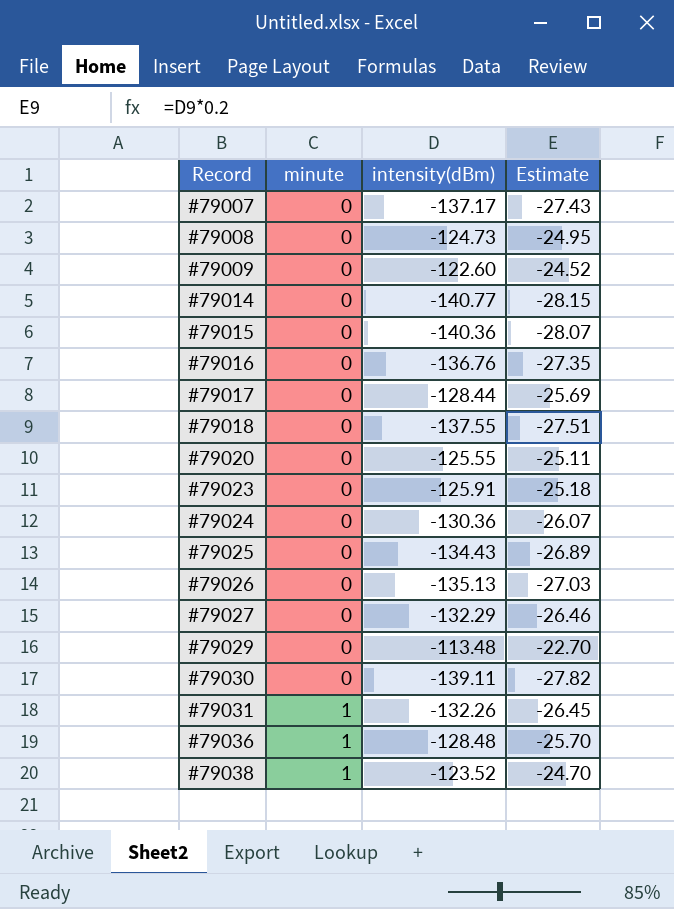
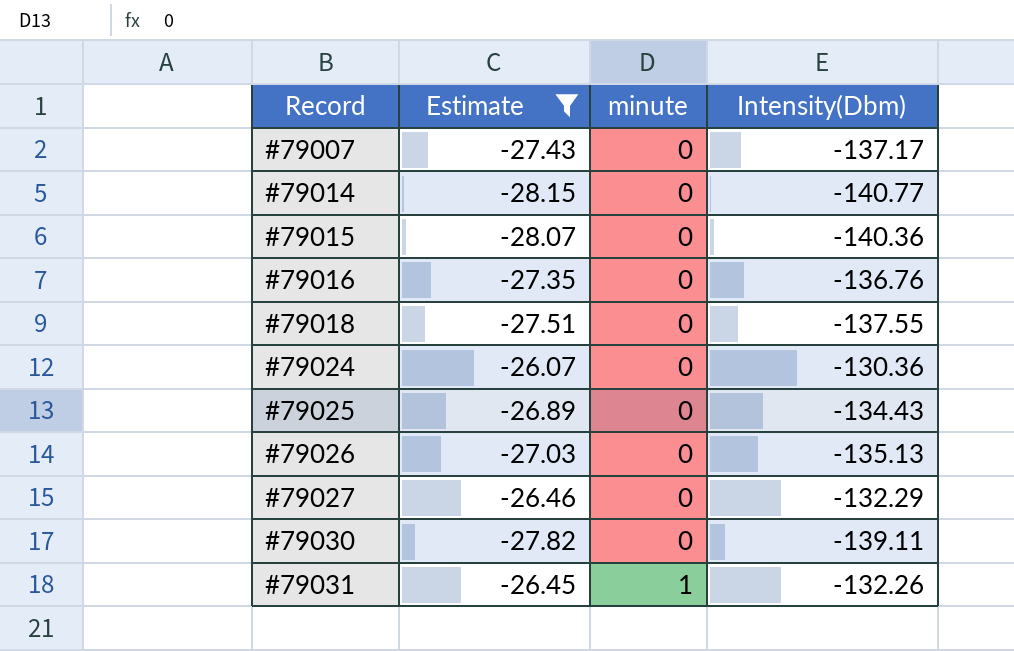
filter: none -> Estimate <= -26.07
column Estimate | position: 4 -> 2
column name: intensity(dBm) -> Intensity(Dbm)

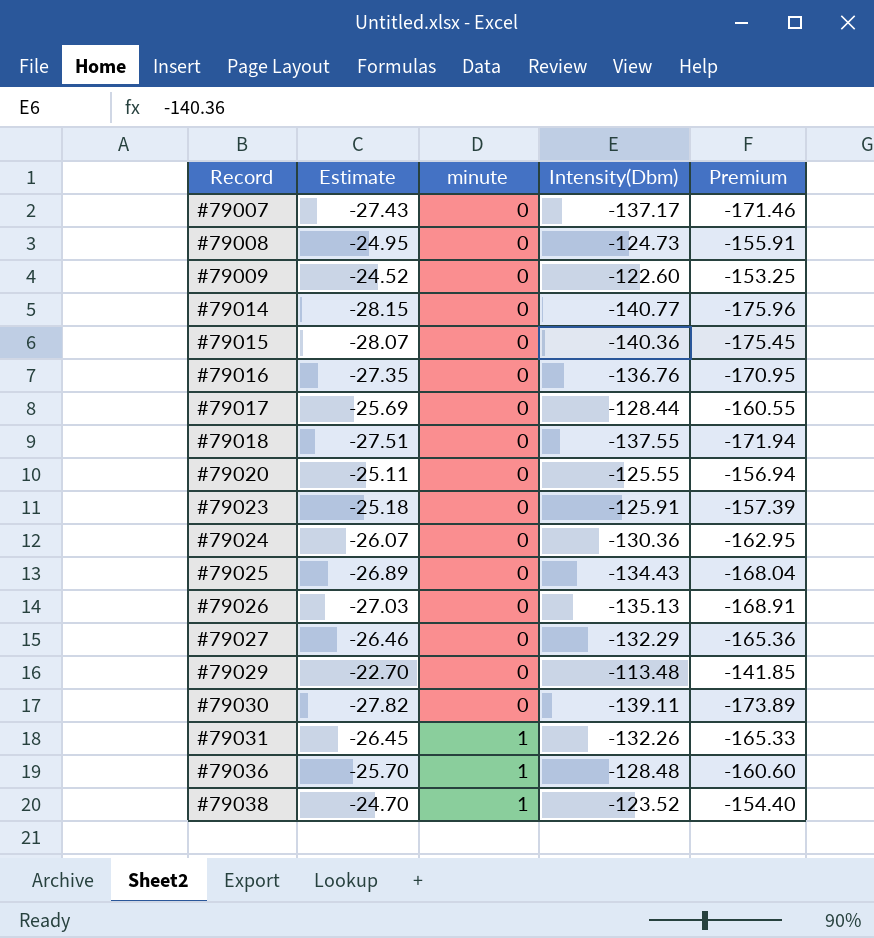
filter: Estimate <= -26.07 -> none
column Premium | formula: none -> [Intensity(Dbm)] * 1.25

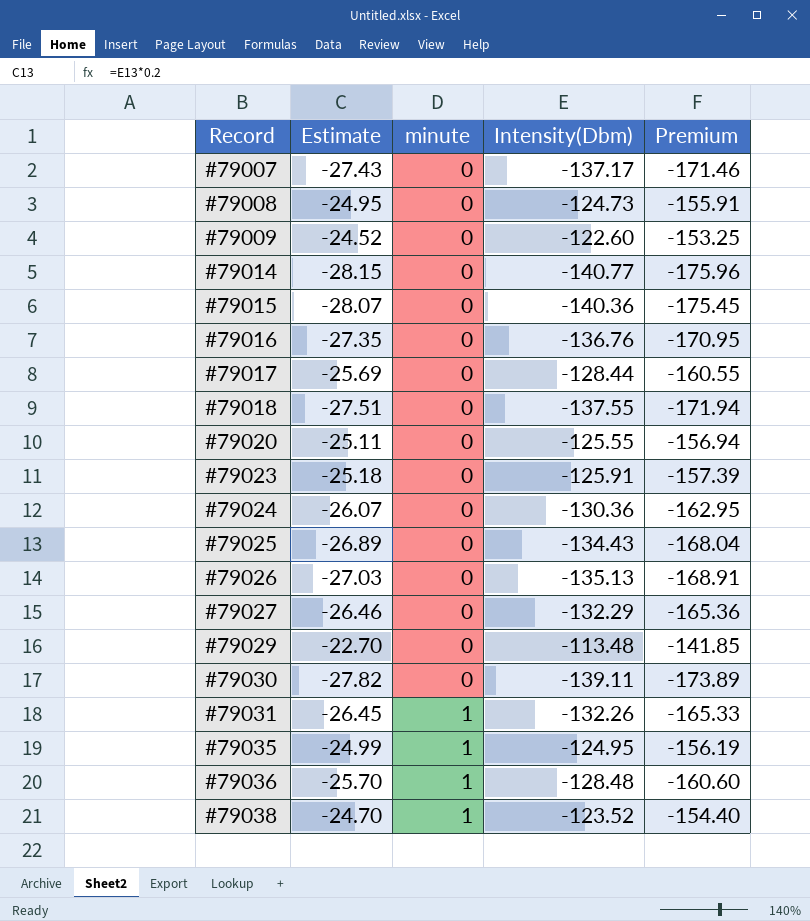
row #79035: none -> -24.99 | 1 | -124.95 | -156.19

